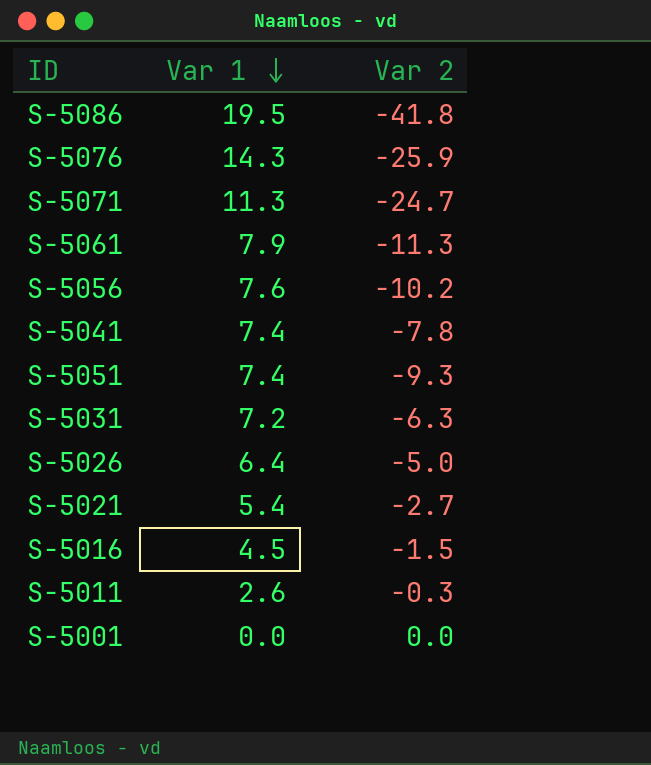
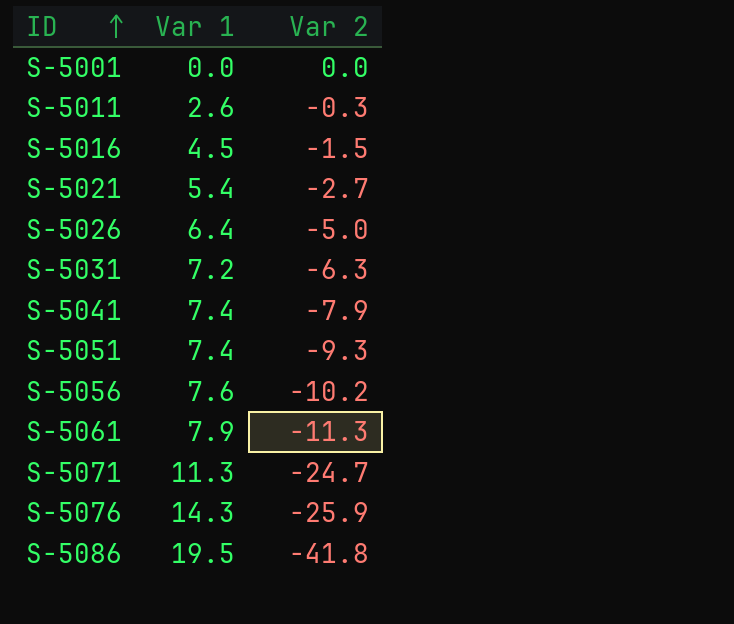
row order: Var 1 descending -> ID ascending
S-5041 | Var 2: -7.8 -> -7.9

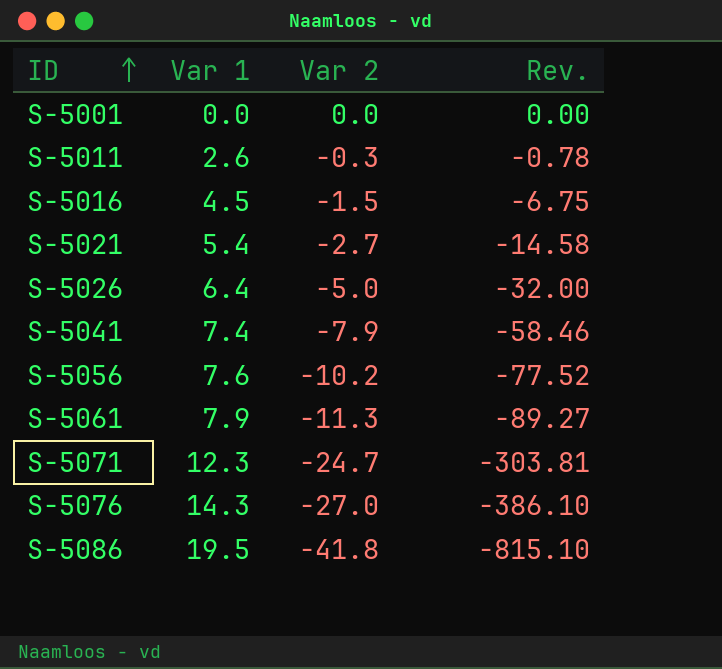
column Rev. | formula: none -> [Var 1] * [Var 2]
row S-5031: 7.2 | -6.3 -> none
row S-5051: 7.4 | -9.3 -> none
S-5071 | Var 1: 11.3 -> 12.3
S-5076 | Var 2: -25.9 -> -27.0

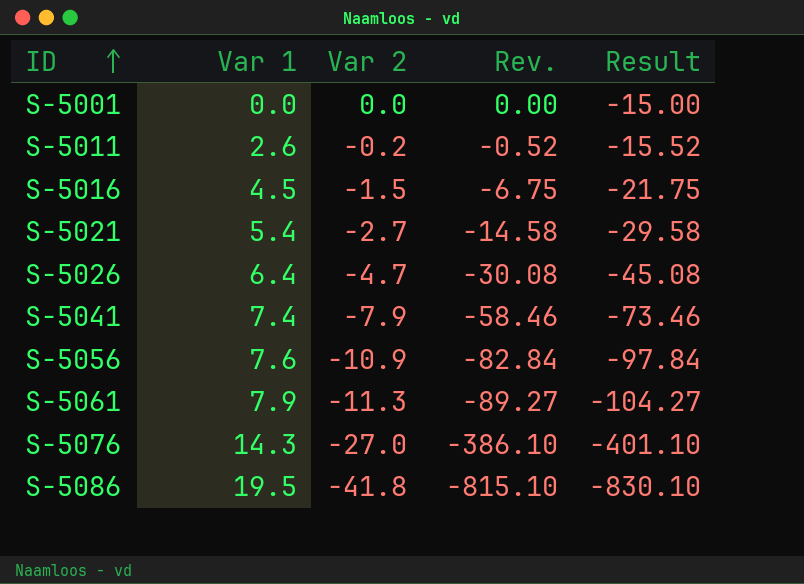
column Result | formula: none -> [Rev.] - 15
row S-5071: 12.3 | -24.7 | -303.81 -> none
S-5011 | Var 2: -0.3 -> -0.2
S-5011 | Rev.: -0.78 -> -0.52
S-5026 | Var 2: -5.0 -> -4.7
S-5026 | Rev.: -32.00 -> -30.08
S-5056 | Var 2: -10.2 -> -10.9
S-5056 | Rev.: -77.52 -> -82.84

